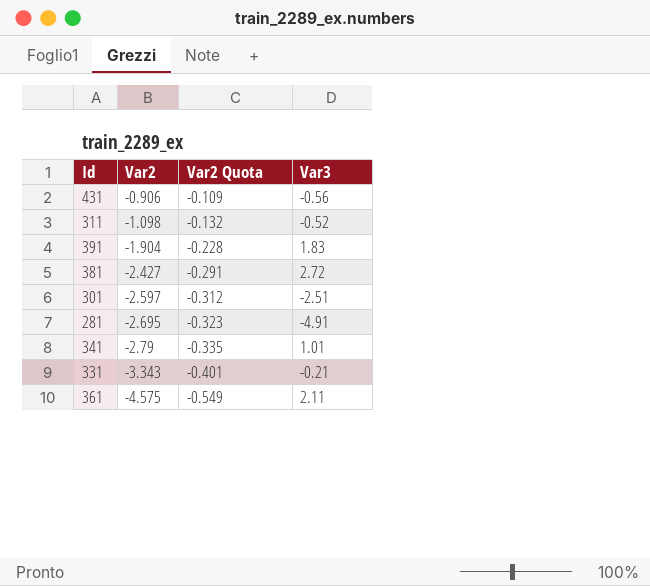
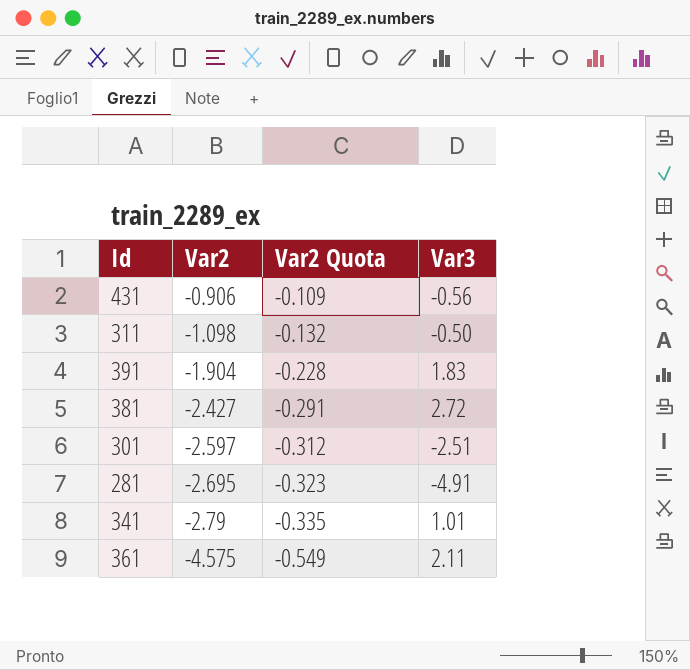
row 331: -3.343 | -0.401 | -0.21 -> none
311 | Var3: -0.52 -> -0.50

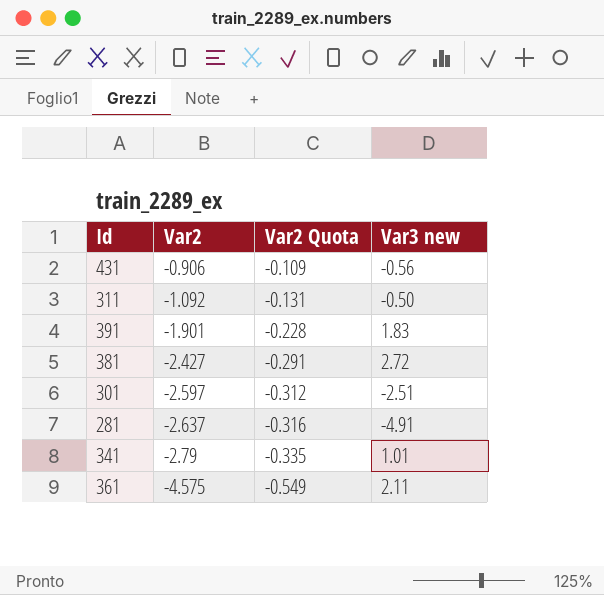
column name: Var3 -> Var3 new
311 | Var2: -1.098 -> -1.092
311 | Var2 Quota: -0.132 -> -0.131
391 | Var2: -1.904 -> -1.901
281 | Var2: -2.695 -> -2.637
281 | Var2 Quota: -0.323 -> -0.316

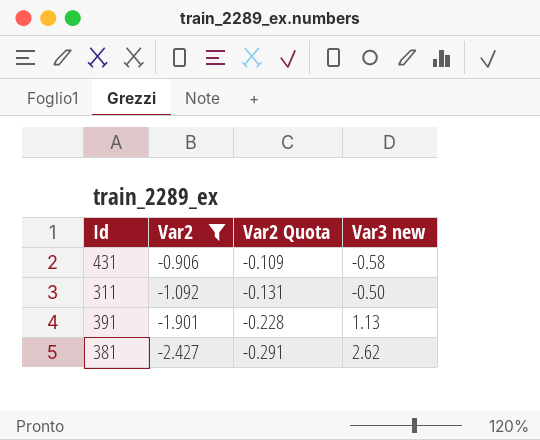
filter: none -> Var2 >= -2.427
431 | Var3 new: -0.56 -> -0.58
391 | Var3 new: 1.83 -> 1.13
381 | Var3 new: 2.72 -> 2.62

